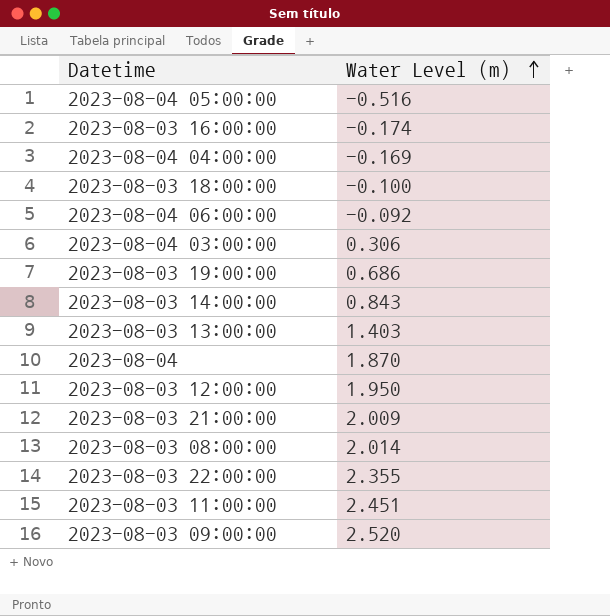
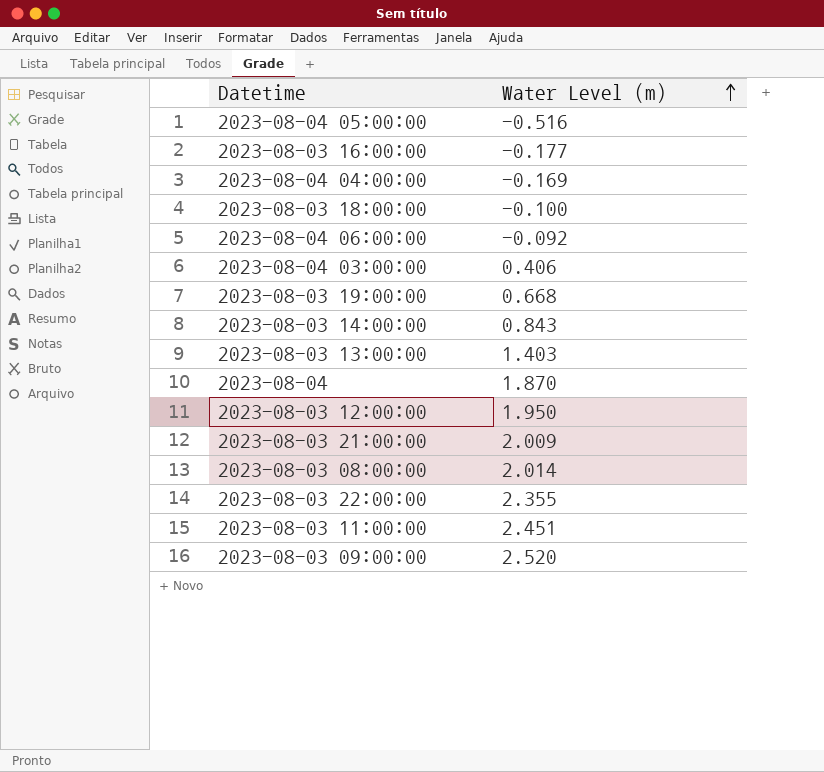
2023-08-03 16:00:00 | Water Level (m): -0.174 -> -0.177
2023-08-04 03:00:00 | Water Level (m): 0.306 -> 0.406
2023-08-03 19:00:00 | Water Level (m): 0.686 -> 0.668

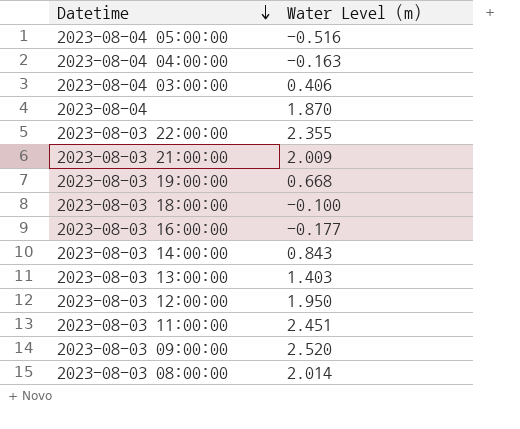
row order: Water Level (m) ascending -> Datetime descending
row 2023-08-04 06:00:00: -0.092 -> none
2023-08-04 04:00:00 | Water Level (m): -0.169 -> -0.163

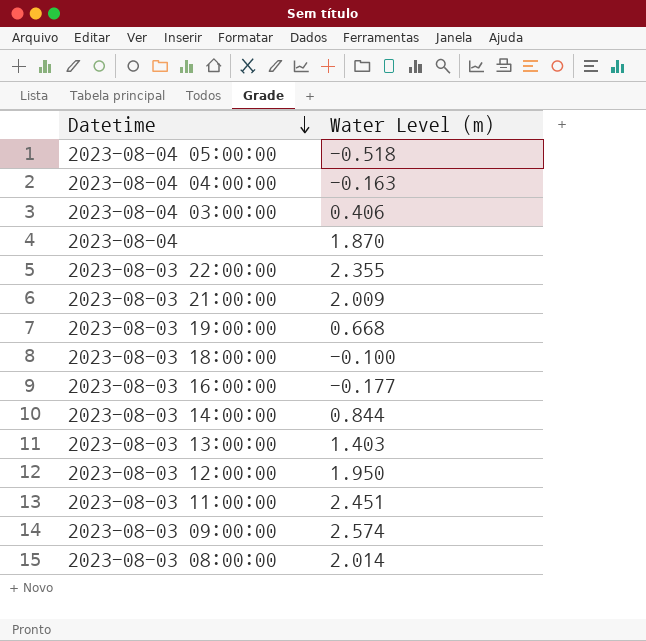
2023-08-04 05:00:00 | Water Level (m): -0.516 -> -0.518
2023-08-03 14:00:00 | Water Level (m): 0.843 -> 0.844
2023-08-03 09:00:00 | Water Level (m): 2.520 -> 2.574

